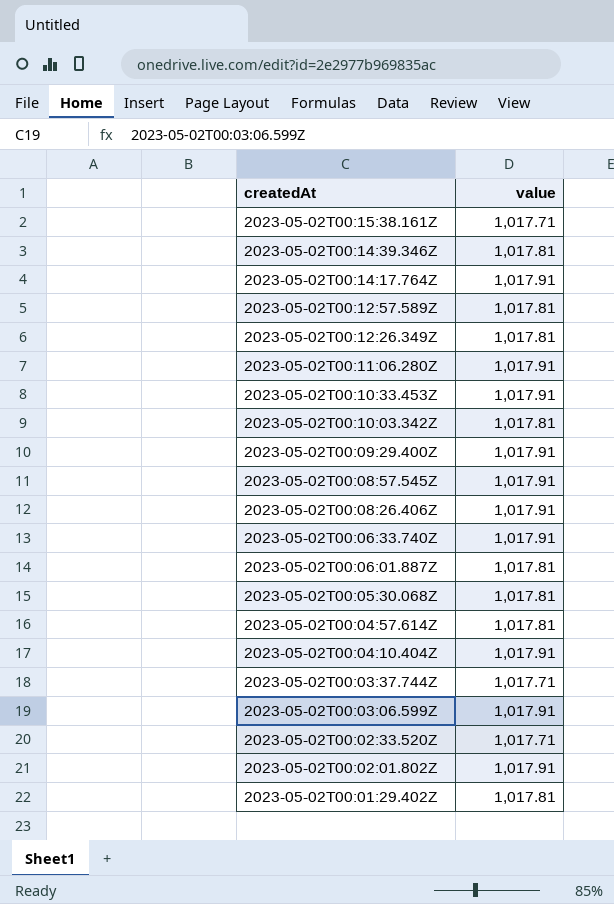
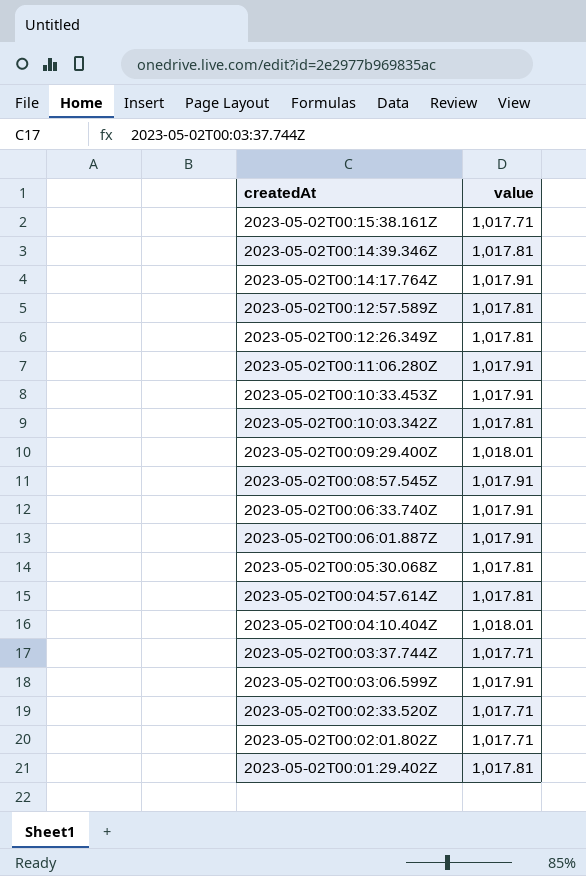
row 2023-05-02T00:08:26.406Z: 1,017.91 -> none
2023-05-02T00:09:29.400Z | value: 1,017.91 -> 1,018.01
2023-05-02T00:06:01.887Z | value: 1,017.81 -> 1,017.91
2023-05-02T00:04:10.404Z | value: 1,017.91 -> 1,018.01
2023-05-02T00:02:01.802Z | value: 1,017.91 -> 1,017.71

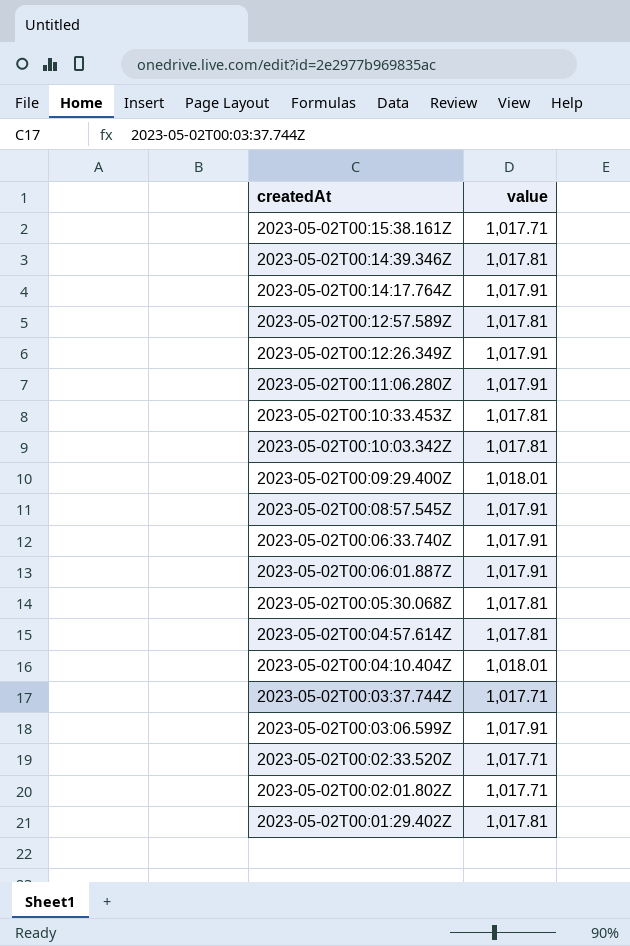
2023-05-02T00:12:26.349Z | value: 1,017.81 -> 1,017.91
2023-05-02T00:10:33.453Z | value: 1,017.91 -> 1,017.81

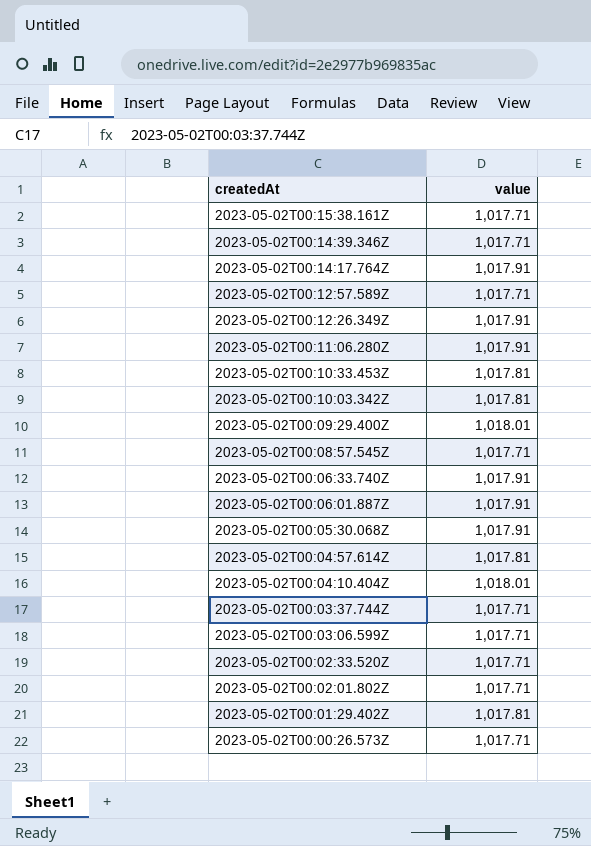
2023-05-02T00:14:39.346Z | value: 1,017.81 -> 1,017.71
2023-05-02T00:12:57.589Z | value: 1,017.81 -> 1,017.71
2023-05-02T00:08:57.545Z | value: 1,017.91 -> 1,017.71
2023-05-02T00:05:30.068Z | value: 1,017.81 -> 1,017.91
2023-05-02T00:03:06.599Z | value: 1,017.91 -> 1,017.71
row 2023-05-02T00:00:26.573Z: none -> 1,017.71

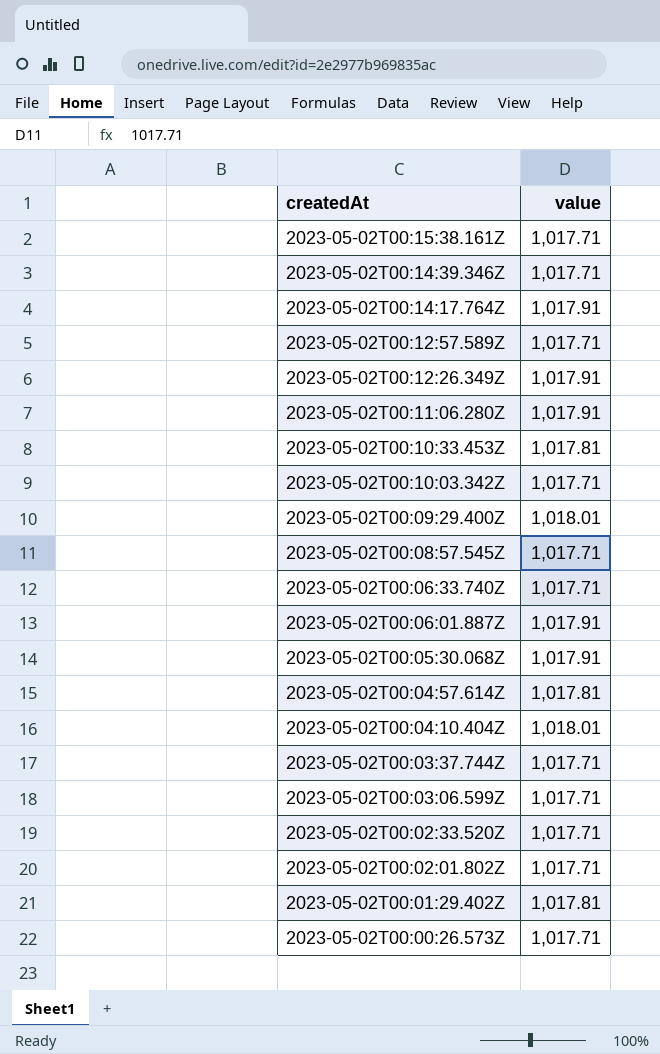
2023-05-02T00:10:03.342Z | value: 1,017.81 -> 1,017.71
2023-05-02T00:06:33.740Z | value: 1,017.91 -> 1,017.71

